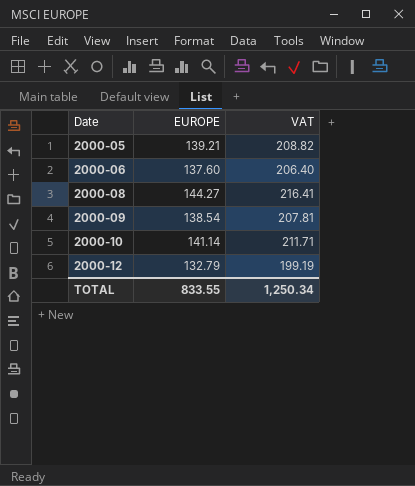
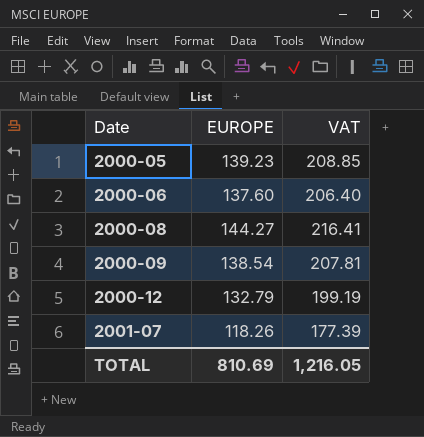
row 2000-10: 141.14 | 211.71 -> none
2000-05 | EUROPE: 139.21 -> 139.23
2000-05 | VAT: 208.82 -> 208.85
row 2001-07: none -> 118.26 | 177.39
TOTAL | EUROPE: 833.55 -> 810.69
TOTAL | VAT: 1,250.34 -> 1,216.05

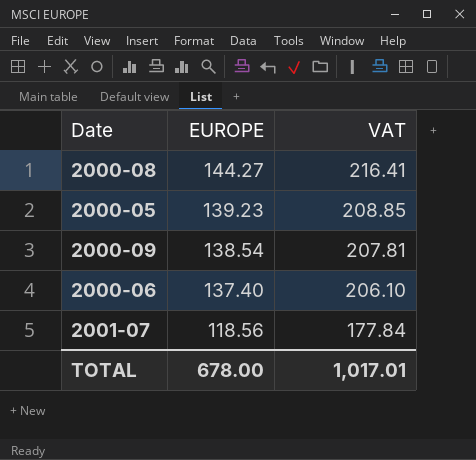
row order: Date ascending -> EUROPE descending
row 2000-12: 132.79 | 199.19 -> none
2000-06 | EUROPE: 137.60 -> 137.40
2000-06 | VAT: 206.40 -> 206.10
2001-07 | EUROPE: 118.26 -> 118.56
2001-07 | VAT: 177.39 -> 177.84
TOTAL | EUROPE: 810.69 -> 678.00
TOTAL | VAT: 1,216.05 -> 1,017.01

